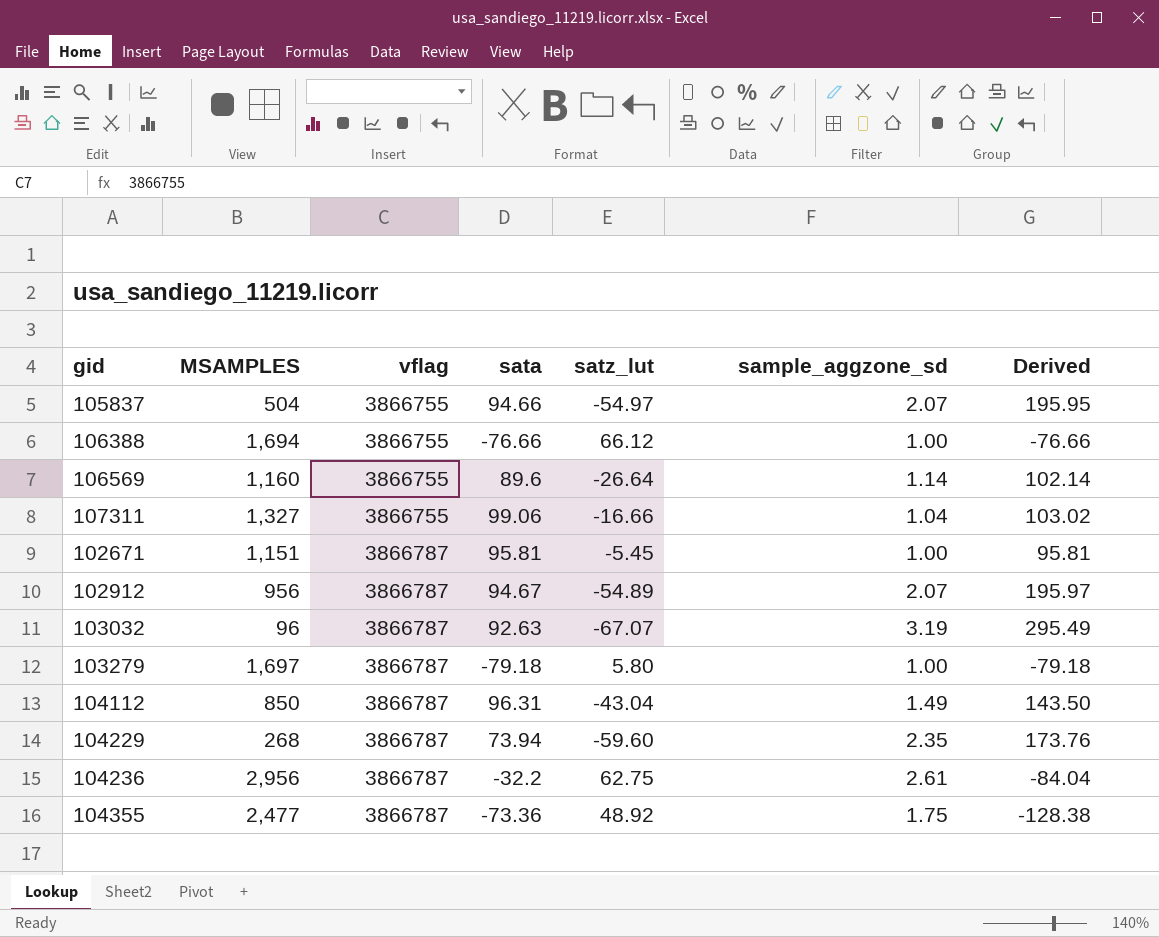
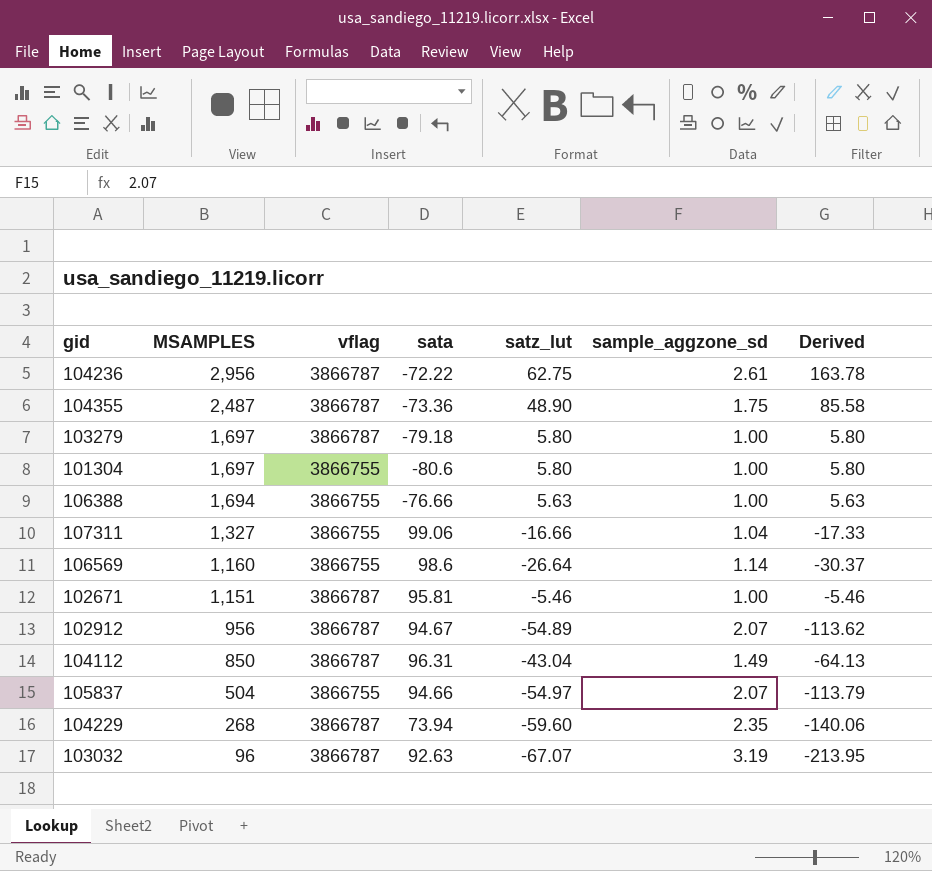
row order: vflag ascending -> MSAMPLES descending
column Derived | formula: [sata] * [sample_aggzone_sd] -> [satz_lut] * [sample_aggzone_sd]
104236 | sata: -32.2 -> -72.22
104355 | MSAMPLES: 2,477 -> 2,487
104355 | satz_lut: 48.92 -> 48.90
row 101304: none -> 1,697 | 3866755 | -80.6 | 5.80 | 1.00 | 5.80
106388 | satz_lut: 66.12 -> 5.63
106569 | sata: 89.6 -> 98.6
102671 | satz_lut: -5.45 -> -5.46

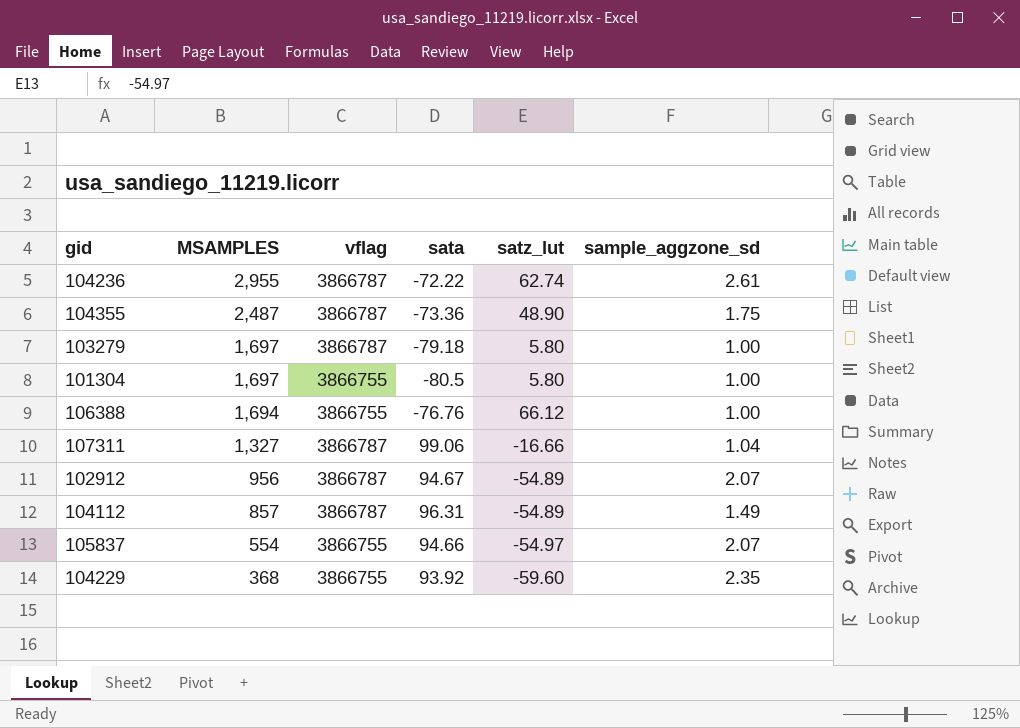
column Derived | formula: [satz_lut] * [sample_aggzone_sd] -> none
row 106569: 1,160 | 3866755 | 98.6 | -26.64 | 1.14 | -30.37 -> none
row 102671: 1,151 | 3866787 | 95.81 | -5.46 | 1.00 | -5.46 -> none
row 103032: 96 | 3866787 | 92.63 | -67.07 | 3.19 | -213.95 -> none
104236 | MSAMPLES: 2,956 -> 2,955
104236 | satz_lut: 62.75 -> 62.74
101304 | sata: -80.6 -> -80.5
106388 | sata: -76.66 -> -76.76
106388 | satz_lut: 5.63 -> 66.12
107311 | vflag: 3866755 -> 3866787
104112 | MSAMPLES: 850 -> 857
104112 | satz_lut: -43.04 -> -54.89
105837 | MSAMPLES: 504 -> 554
104229 | MSAMPLES: 268 -> 368
104229 | vflag: 3866787 -> 3866755
104229 | sata: 73.94 -> 93.92

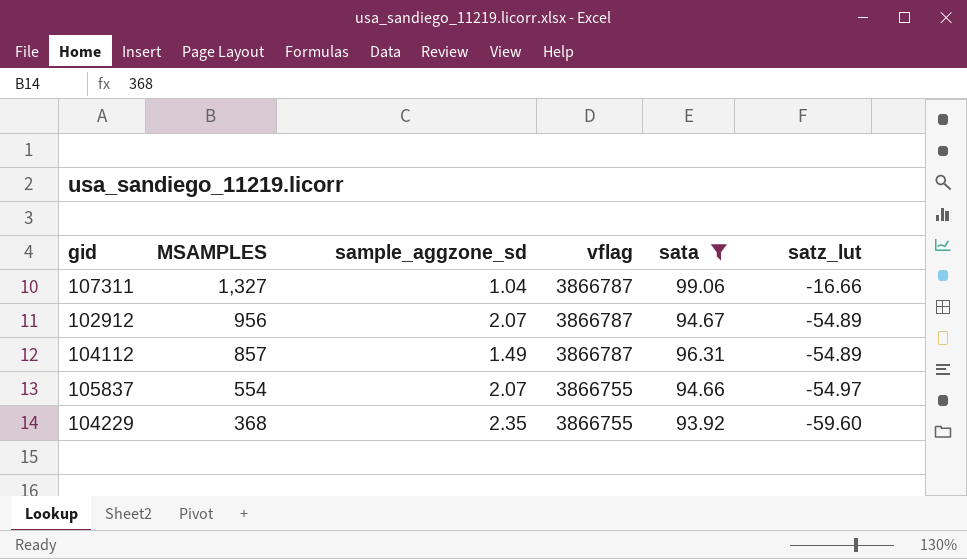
filter: none -> sata >= 93.92
column sample_aggzone_sd | position: 6 -> 3

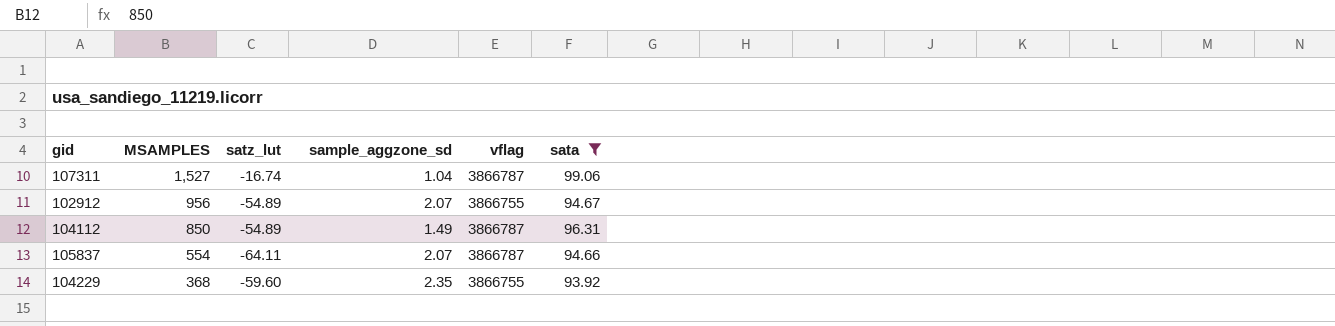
column satz_lut | position: 6 -> 3
107311 | MSAMPLES: 1,327 -> 1,527
107311 | satz_lut: -16.66 -> -16.74
102912 | vflag: 3866787 -> 3866755
104112 | MSAMPLES: 857 -> 850
105837 | satz_lut: -54.97 -> -64.11
105837 | vflag: 3866755 -> 3866787

